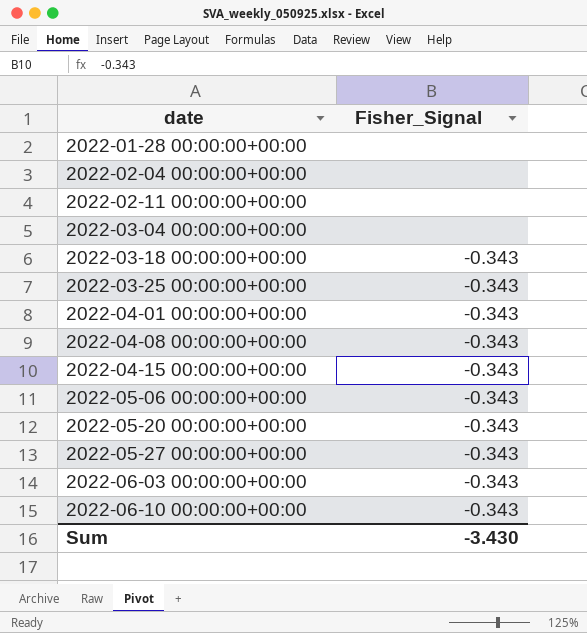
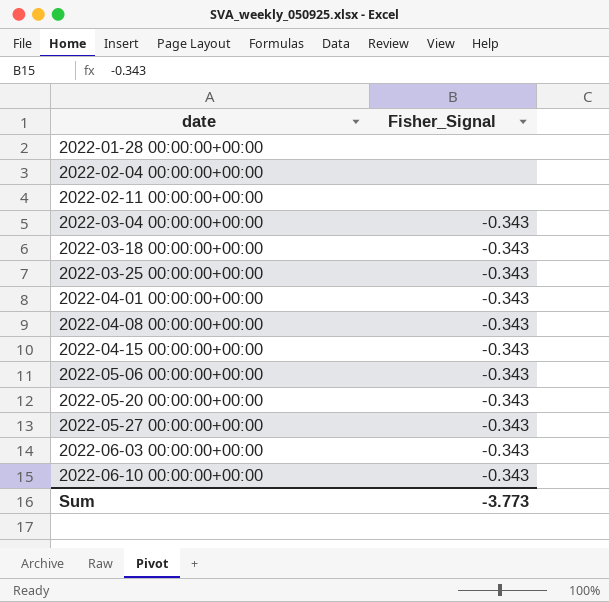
2022-03-04 00:00:00+00:00 | Fisher_Signal: none -> -0.343
Sum | Fisher_Signal: -3.430 -> -3.773

